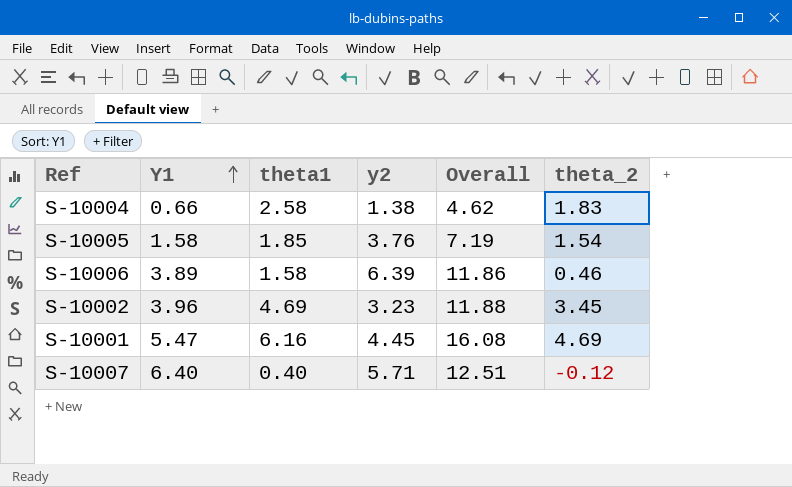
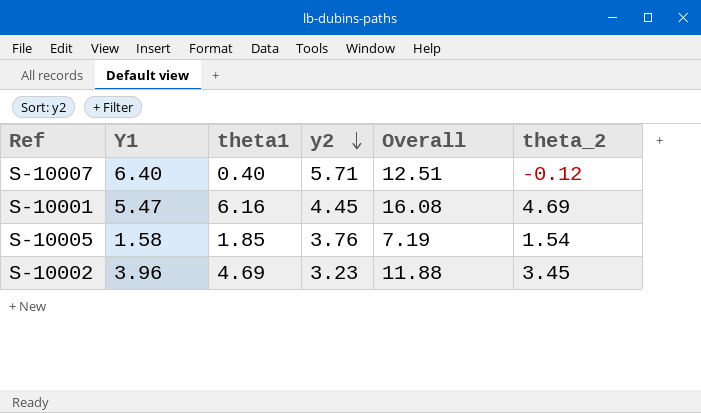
row order: Y1 ascending -> y2 descending
row S-10004: 0.66 | 2.58 | 1.38 | 4.62 | 1.83 -> none
row S-10006: 3.89 | 1.58 | 6.39 | 11.86 | 0.46 -> none

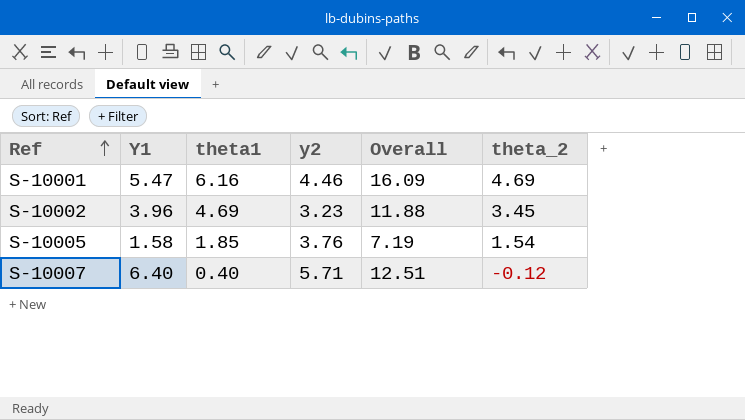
row order: y2 descending -> Ref ascending
S-10001 | y2: 4.45 -> 4.46
S-10001 | Overall: 16.08 -> 16.09

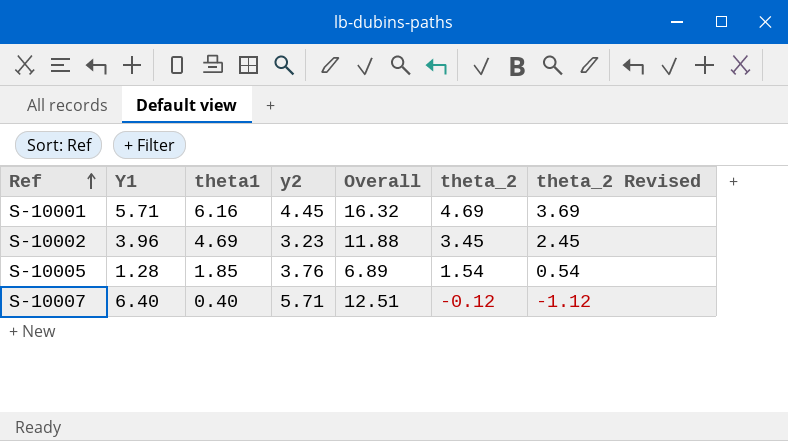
column theta_2 Revised | formula: none -> [theta_2] - 1
S-10001 | Y1: 5.47 -> 5.71
S-10001 | y2: 4.46 -> 4.45
S-10001 | Overall: 16.09 -> 16.32
S-10005 | Y1: 1.58 -> 1.28
S-10005 | Overall: 7.19 -> 6.89

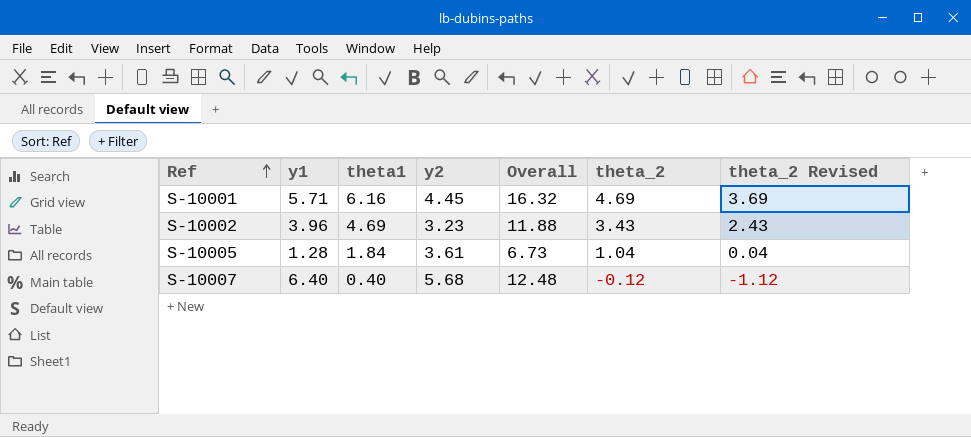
column name: Y1 -> y1
S-10002 | theta_2: 3.45 -> 3.43
S-10002 | theta_2 Revised: 2.45 -> 2.43
S-10005 | theta1: 1.85 -> 1.84
S-10005 | y2: 3.76 -> 3.61
S-10005 | Overall: 6.89 -> 6.73
S-10005 | theta_2: 1.54 -> 1.04
S-10005 | theta_2 Revised: 0.54 -> 0.04
S-10007 | y2: 5.71 -> 5.68
S-10007 | Overall: 12.51 -> 12.48

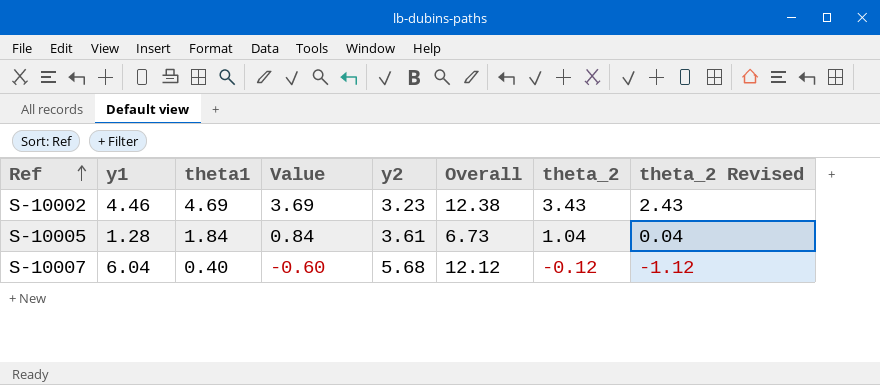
column Value | formula: none -> [theta1] - 1
row S-10001: 5.71 | 6.16 | 4.45 | 16.32 | 4.69 | 3.69 -> none
S-10002 | y1: 3.96 -> 4.46
S-10002 | Overall: 11.88 -> 12.38
S-10007 | y1: 6.40 -> 6.04
S-10007 | Overall: 12.48 -> 12.12

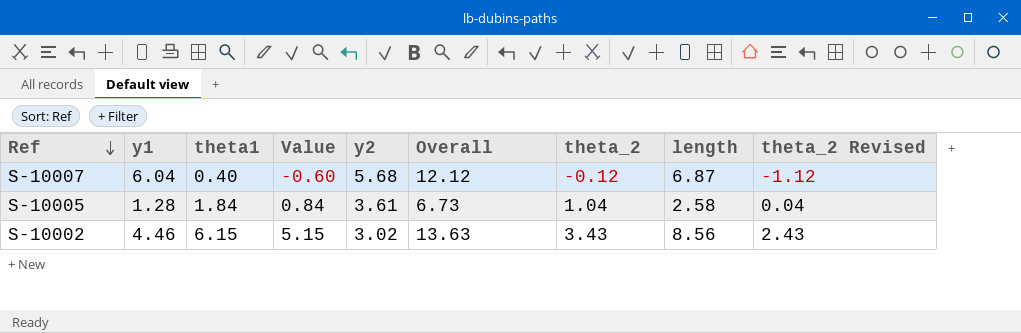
row order: Ref ascending -> Ref descending
column length | position: none -> 8
S-10002 | theta1: 4.69 -> 6.15
S-10002 | Value: 3.69 -> 5.15
S-10002 | y2: 3.23 -> 3.02
S-10002 | Overall: 12.38 -> 13.63

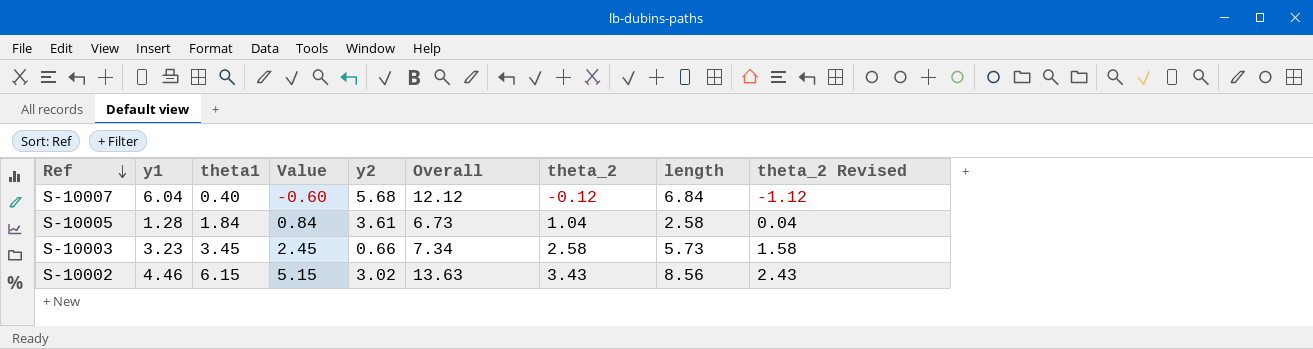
S-10007 | length: 6.87 -> 6.84
row S-10003: none -> 3.23 | 3.45 | 2.45 | 0.66 | 7.34 | 2.58 | 5.73 | 1.58

